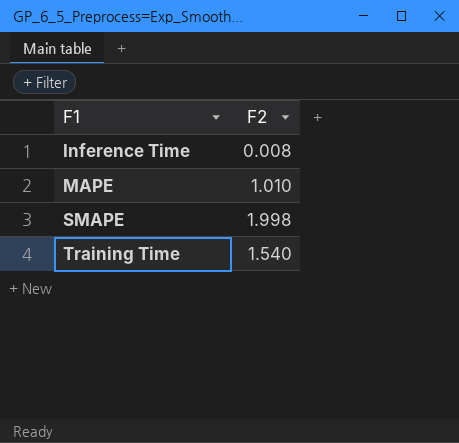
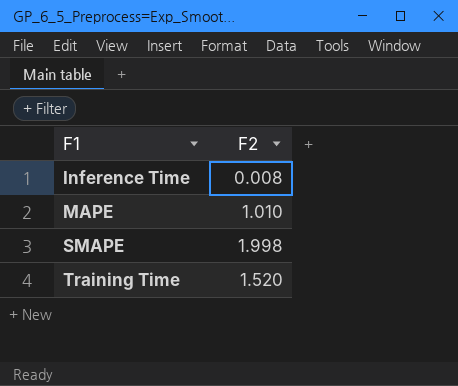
Training Time | F2: 1.540 -> 1.520

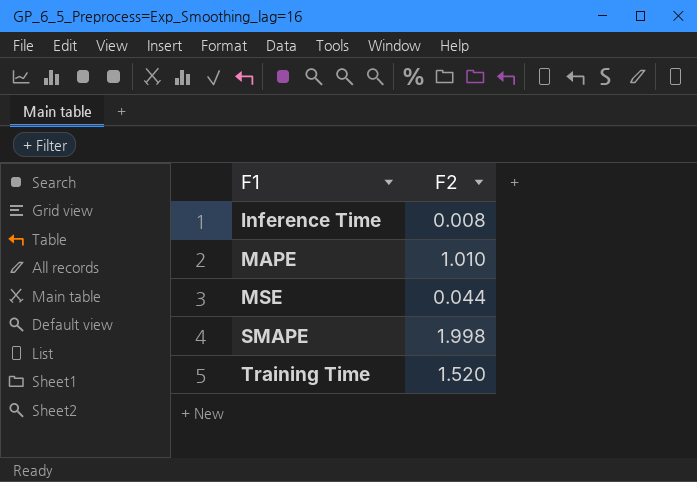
row MSE: none -> 0.044

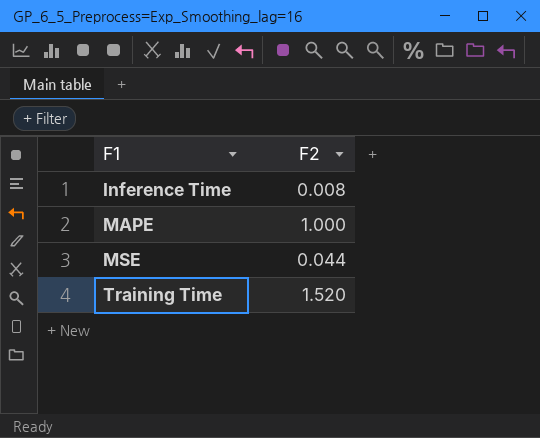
row SMAPE: 1.998 -> none
MAPE | F2: 1.010 -> 1.000

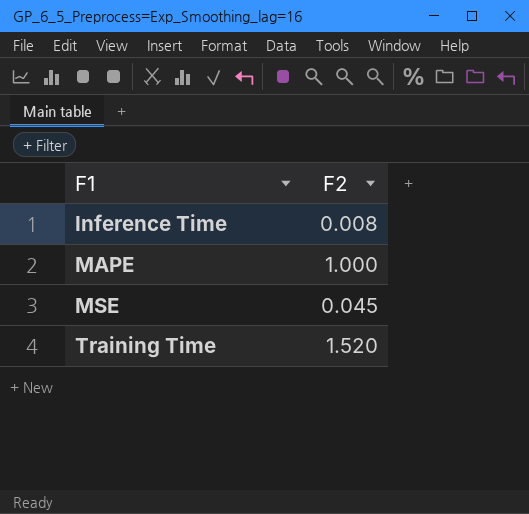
MSE | F2: 0.044 -> 0.045

